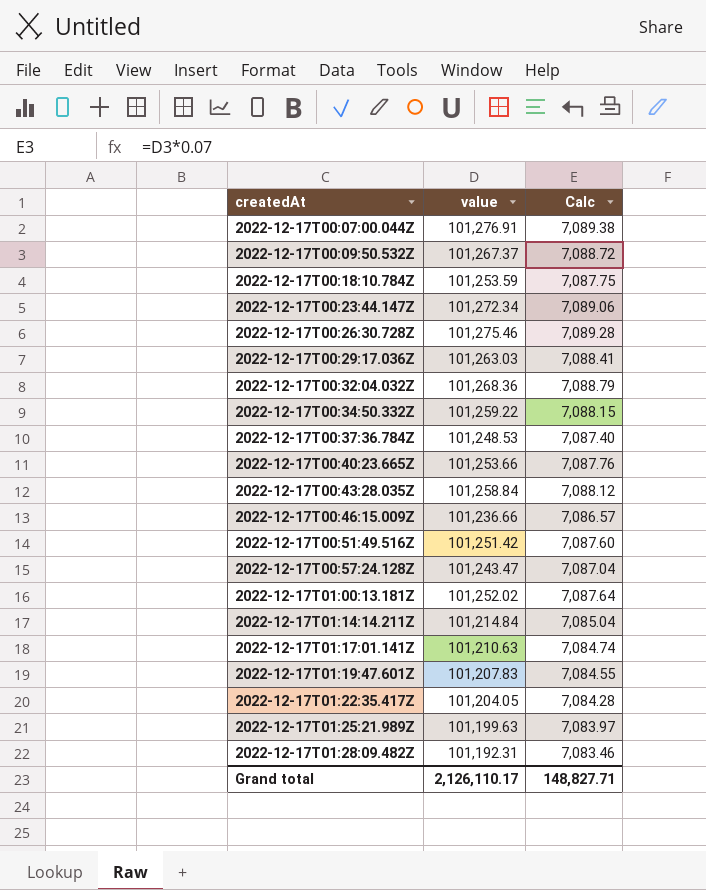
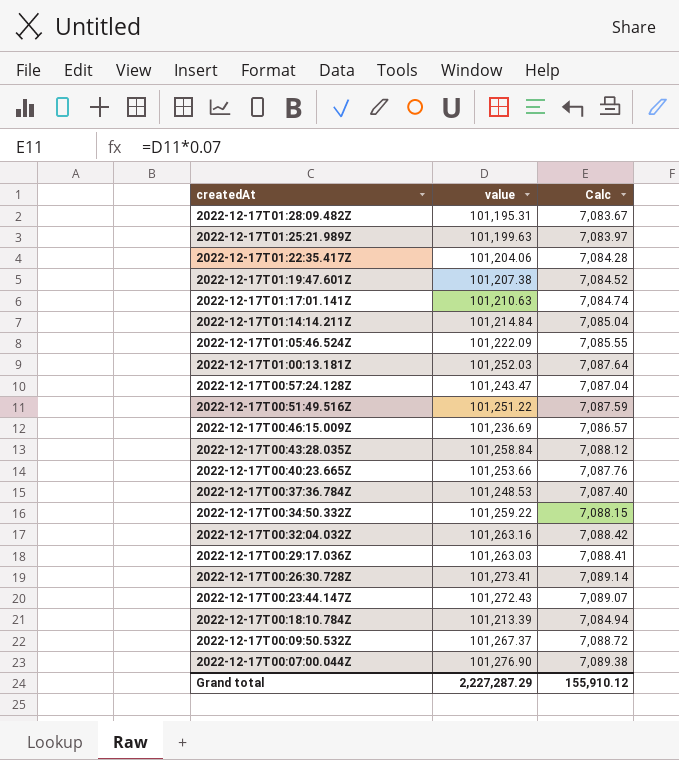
row order: createdAt ascending -> createdAt descending
2022-12-17T01:28:09.482Z | value: 101,192.31 -> 101,195.31
2022-12-17T01:28:09.482Z | Calc: 7,083.46 -> 7,083.67
2022-12-17T01:22:35.417Z | value: 101,204.05 -> 101,204.06
2022-12-17T01:19:47.601Z | value: 101,207.83 -> 101,207.38
2022-12-17T01:19:47.601Z | Calc: 7,084.55 -> 7,084.52
row 2022-12-17T01:05:46.524Z: none -> 101,222.09 | 7,085.55
2022-12-17T01:00:13.181Z | value: 101,252.02 -> 101,252.03
2022-12-17T00:51:49.516Z | value: 101,251.42 -> 101,251.22
2022-12-17T00:51:49.516Z | Calc: 7,087.60 -> 7,087.59
2022-12-17T00:46:15.009Z | value: 101,236.66 -> 101,236.69
2022-12-17T00:32:04.032Z | value: 101,268.36 -> 101,263.16
2022-12-17T00:32:04.032Z | Calc: 7,088.79 -> 7,088.42
2022-12-17T00:26:30.728Z | value: 101,275.46 -> 101,273.41
2022-12-17T00:26:30.728Z | Calc: 7,089.28 -> 7,089.14
2022-12-17T00:23:44.147Z | value: 101,272.34 -> 101,272.43
2022-12-17T00:23:44.147Z | Calc: 7,089.06 -> 7,089.07
2022-12-17T00:18:10.784Z | value: 101,253.59 -> 101,213.39
2022-12-17T00:18:10.784Z | Calc: 7,087.75 -> 7,084.94
2022-12-17T00:07:00.044Z | value: 101,276.91 -> 101,276.90
Grand total | value: 2,126,110.17 -> 2,227,287.29
Grand total | Calc: 148,827.71 -> 155,910.12

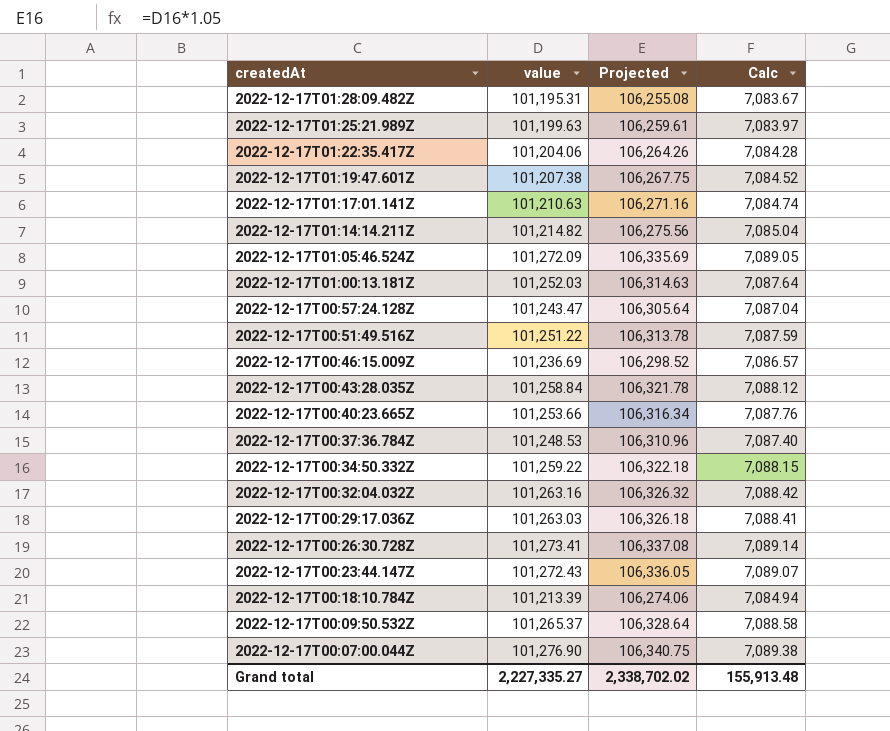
column Projected | formula: none -> [value] * 1.05
2022-12-17T01:14:14.211Z | value: 101,214.84 -> 101,214.82
2022-12-17T01:05:46.524Z | value: 101,222.09 -> 101,272.09
2022-12-17T01:05:46.524Z | Calc: 7,085.55 -> 7,089.05
2022-12-17T00:09:50.532Z | value: 101,267.37 -> 101,265.37
2022-12-17T00:09:50.532Z | Calc: 7,088.72 -> 7,088.58
Grand total | value: 2,227,287.29 -> 2,227,335.27
Grand total | Calc: 155,910.12 -> 155,913.48

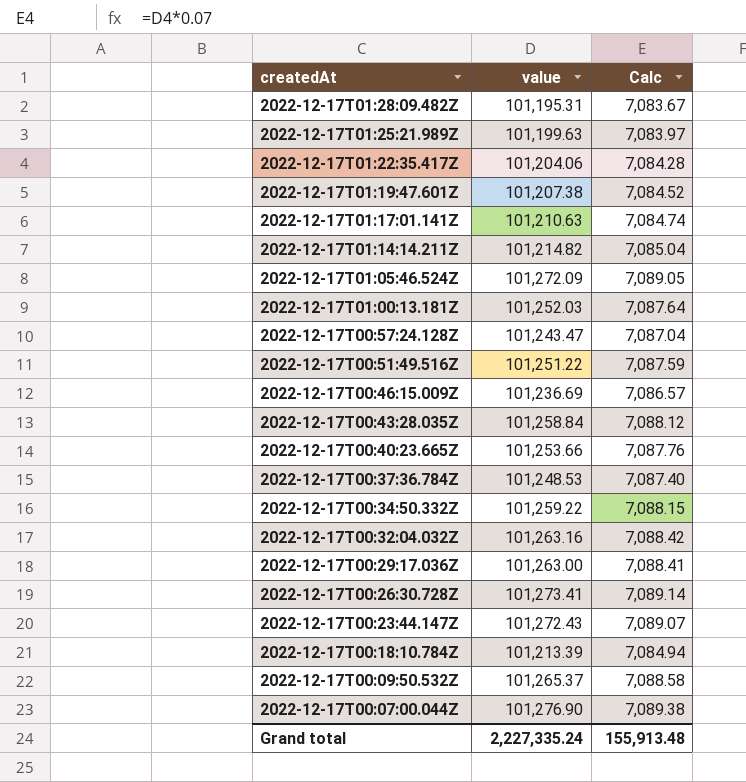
column Projected | formula: [value] * 1.05 -> none
2022-12-17T00:29:17.036Z | value: 101,263.03 -> 101,263.00
Grand total | value: 2,227,335.27 -> 2,227,335.24

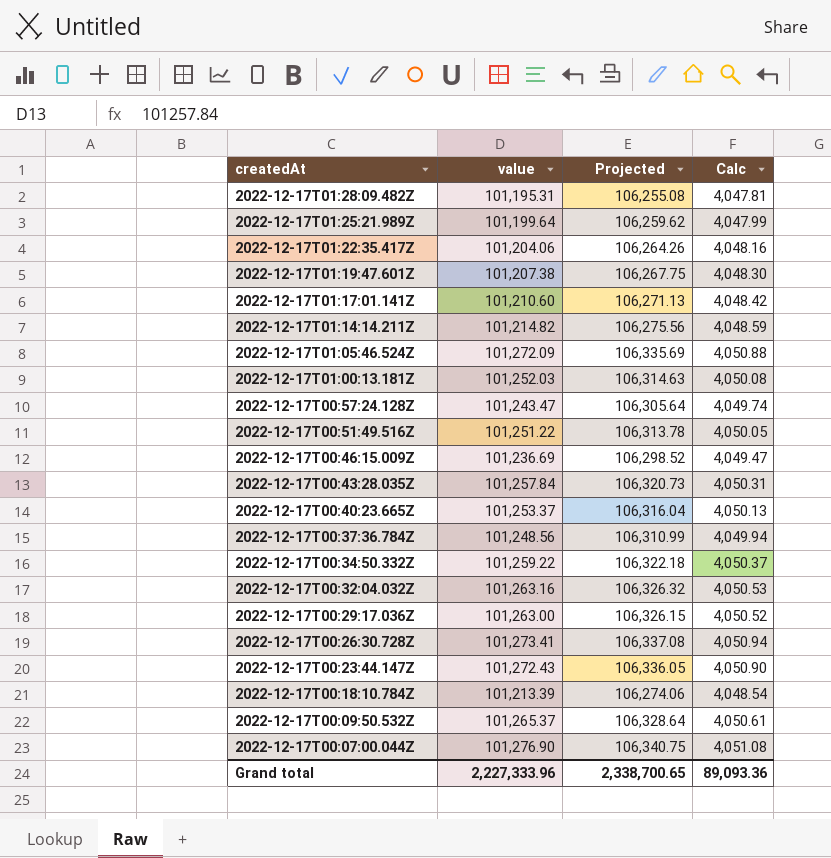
column Projected | formula: none -> [value] * 1.05
column Calc | formula: [value] * 0.07 -> [value] * 0.04
2022-12-17T01:25:21.989Z | value: 101,199.63 -> 101,199.64
2022-12-17T01:17:01.141Z | value: 101,210.63 -> 101,210.60
2022-12-17T00:43:28.035Z | value: 101,258.84 -> 101,257.84
2022-12-17T00:40:23.665Z | value: 101,253.66 -> 101,253.37
2022-12-17T00:37:36.784Z | value: 101,248.53 -> 101,248.56
Grand total | value: 2,227,335.24 -> 2,227,333.96
Grand total | Calc: 155,913.48 -> 89,093.36

